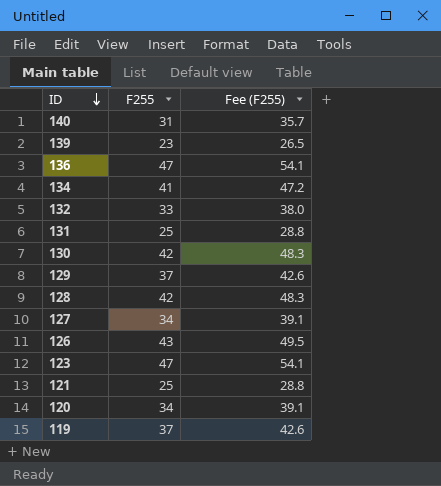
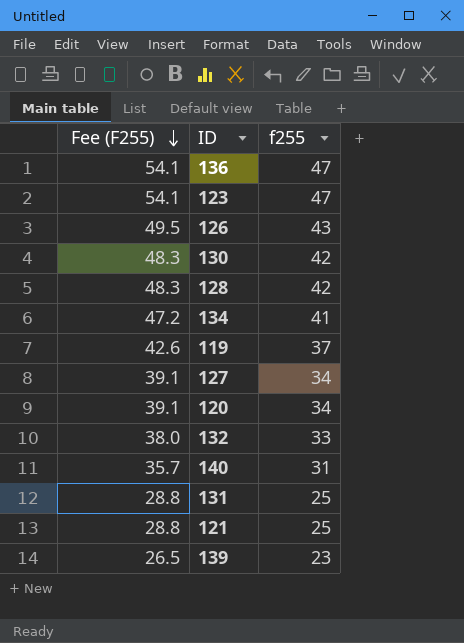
row order: ID descending -> Fee (F255) descending
column Fee (F255) | position: 3 -> 1
column name: F255 -> f255
row 129: 37 | 42.6 -> none

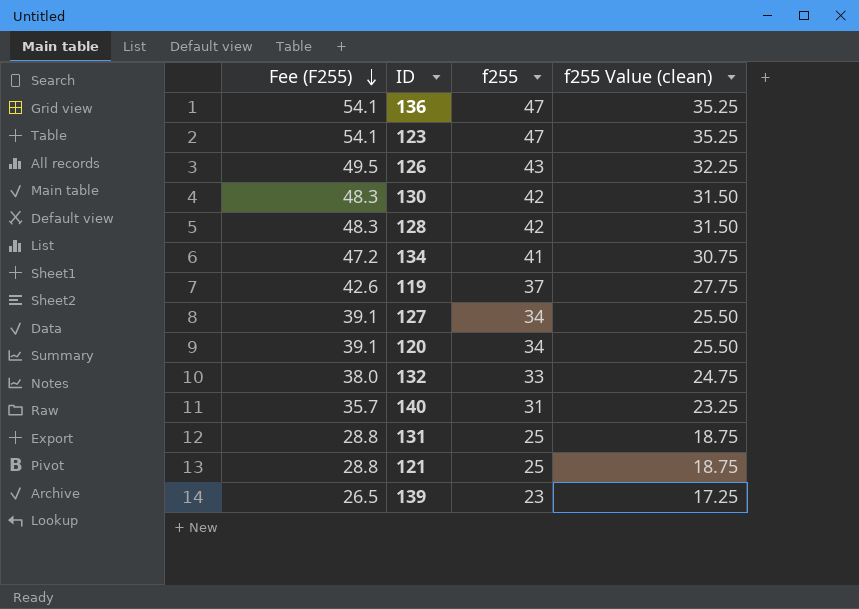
column f255 Value (clean) | formula: none -> [f255] * 0.75

